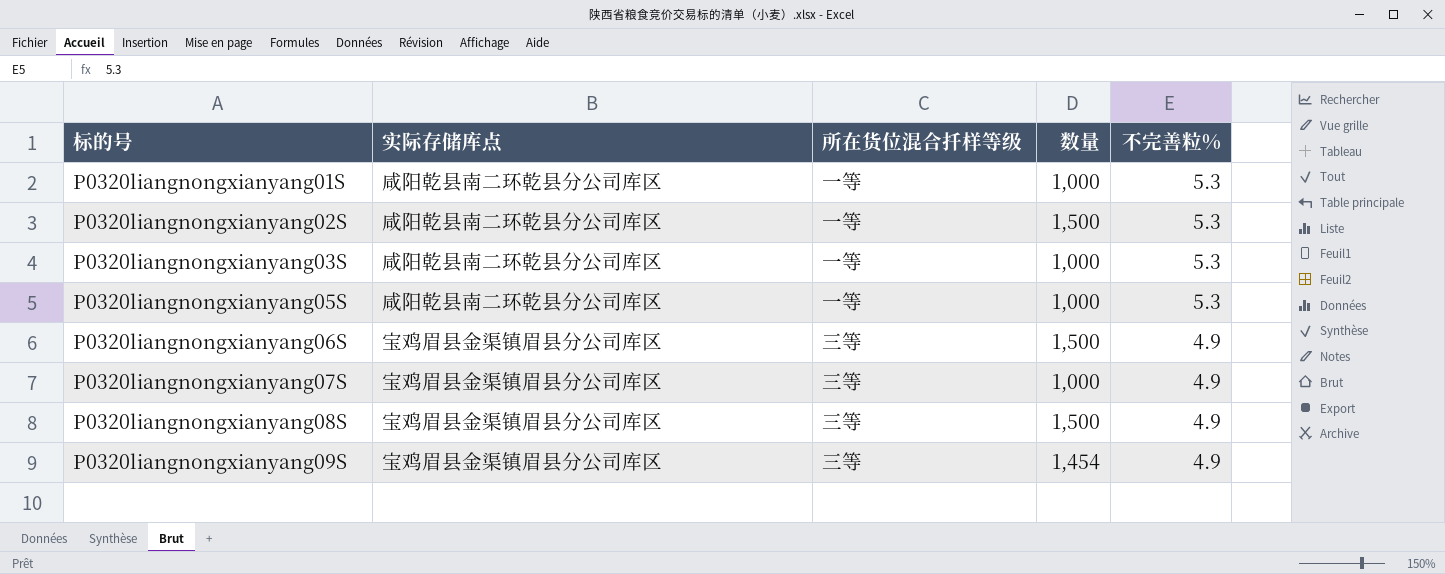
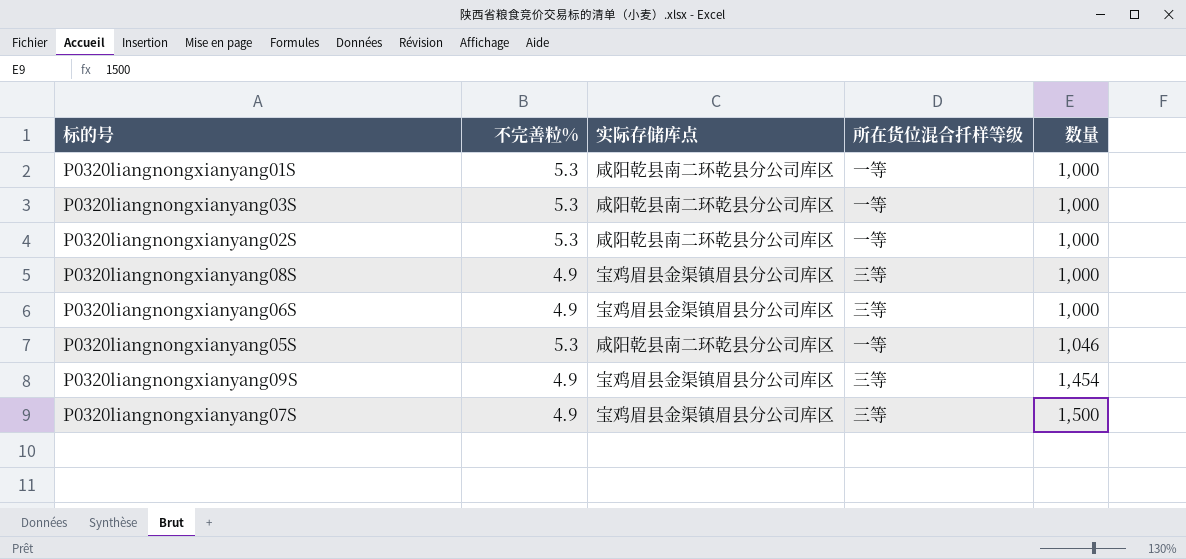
row order: 标的号 ascending -> 数量 ascending
column 不完善粒% | position: 5 -> 2
P0320liangnongxianyang02S | 数量: 1,500 -> 1,000
P0320liangnongxianyang08S | 数量: 1,500 -> 1,000
P0320liangnongxianyang06S | 数量: 1,500 -> 1,000
P0320liangnongxianyang05S | 数量: 1,000 -> 1,046
P0320liangnongxianyang07S | 数量: 1,000 -> 1,500

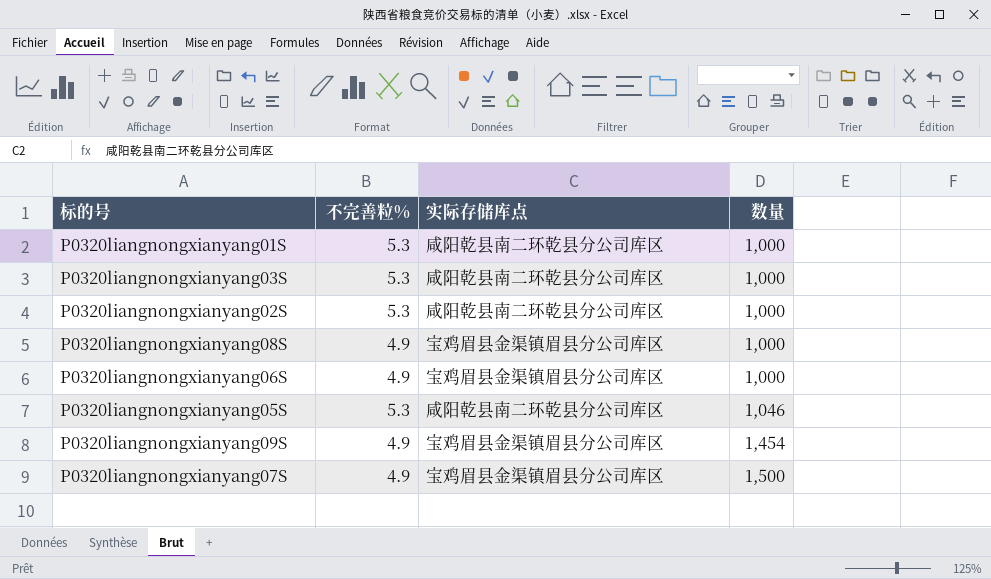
column 所在货位混合扦样等级 | position: 4 -> none

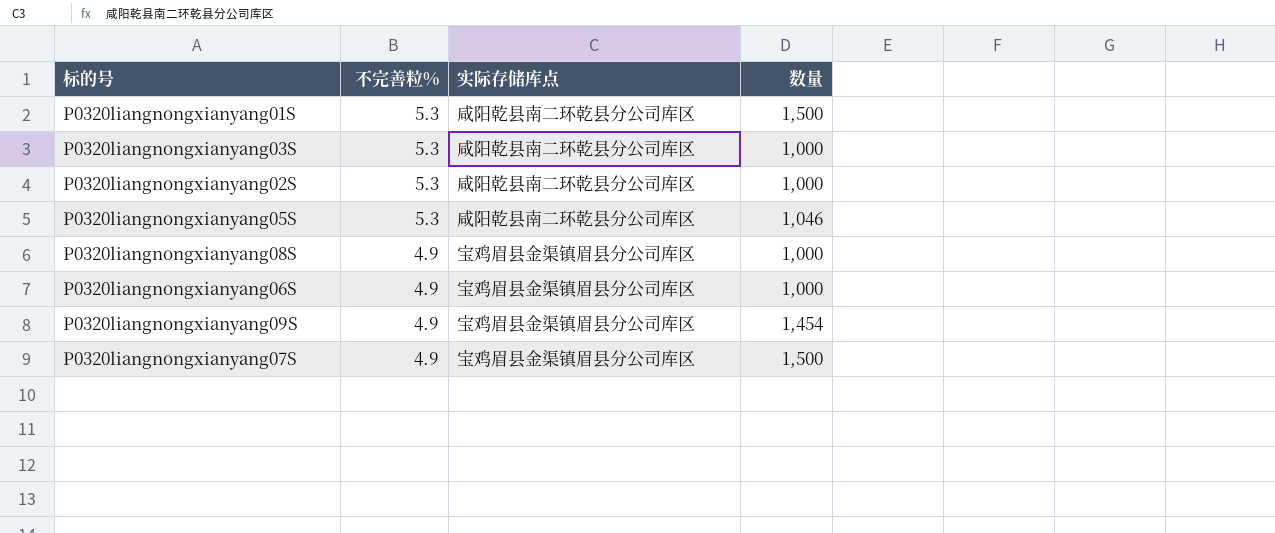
row order: 数量 ascending -> 不完善粒% descending
P0320liangnongxianyang01S | 数量: 1,000 -> 1,500

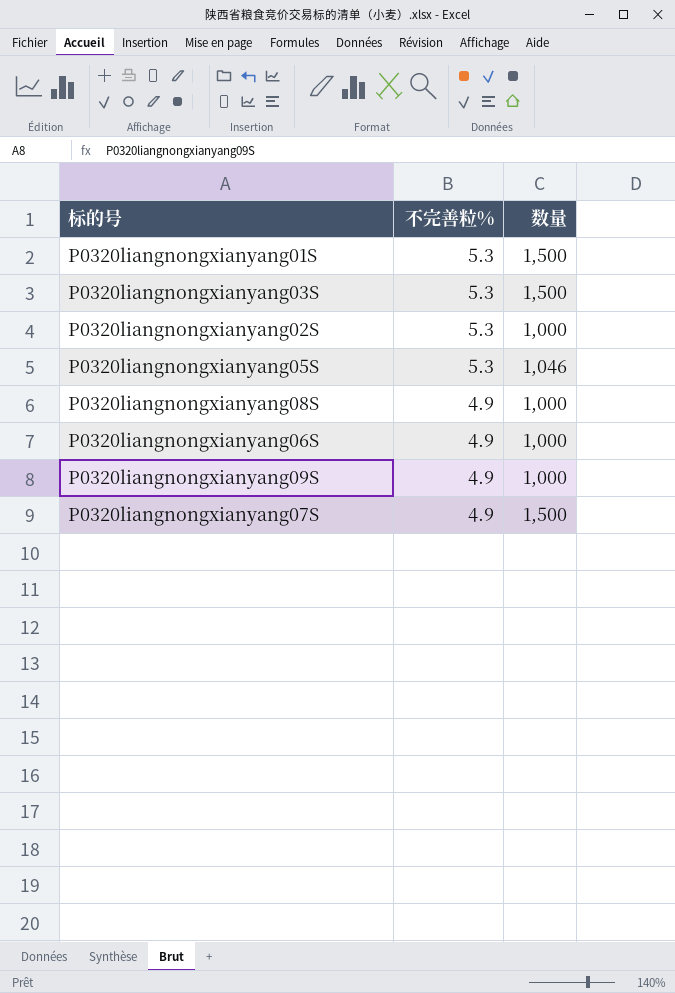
column 实际存储库点 | position: 3 -> none
P0320liangnongxianyang03S | 数量: 1,000 -> 1,500
P0320liangnongxianyang09S | 数量: 1,454 -> 1,000

